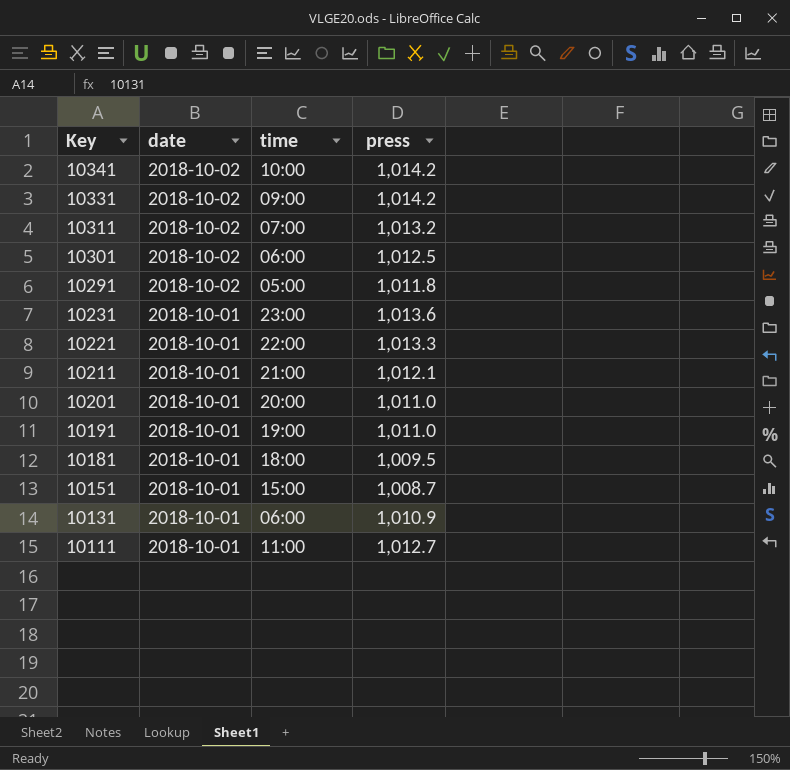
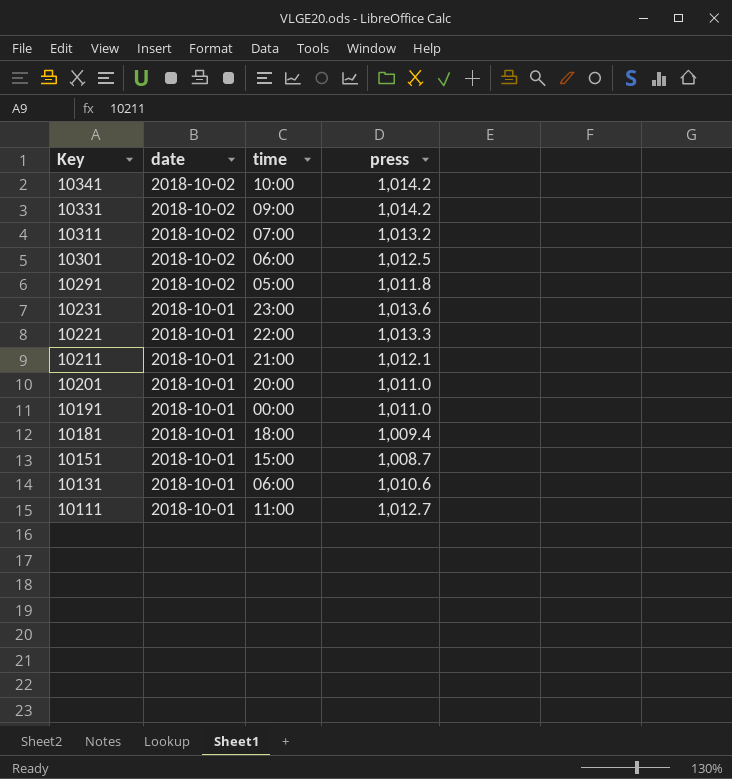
10191 | time: 19:00 -> 00:00
10181 | press: 1,009.5 -> 1,009.4
10131 | press: 1,010.9 -> 1,010.6

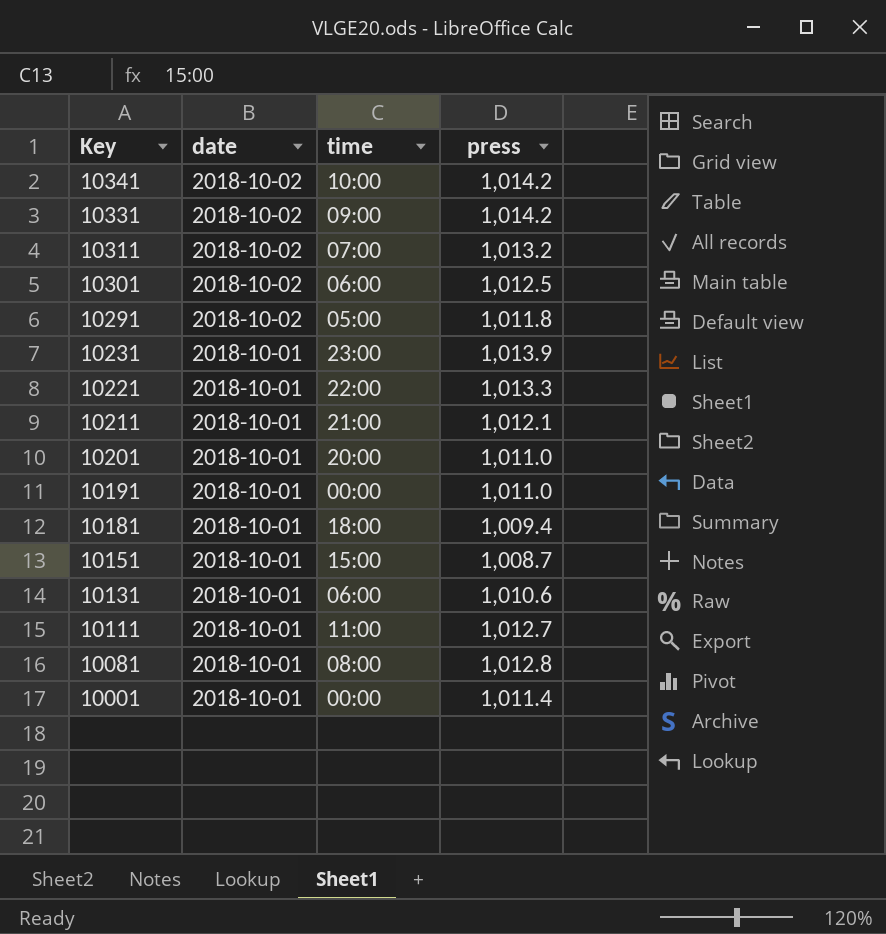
10231 | press: 1,013.6 -> 1,013.9
row 10081: none -> 2018-10-01 | 08:00 | 1,012.8
row 10001: none -> 2018-10-01 | 00:00 | 1,011.4

